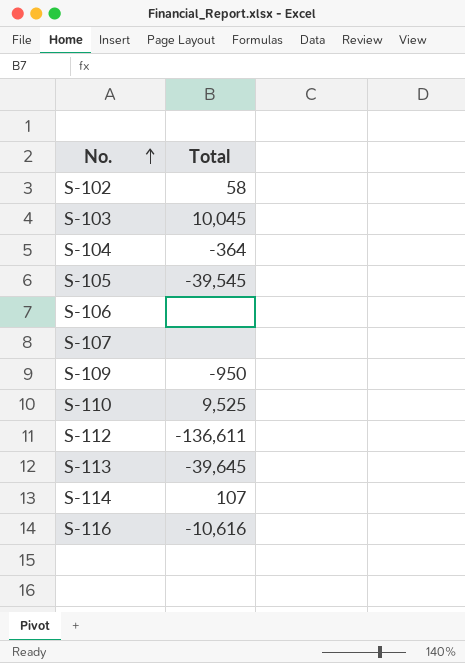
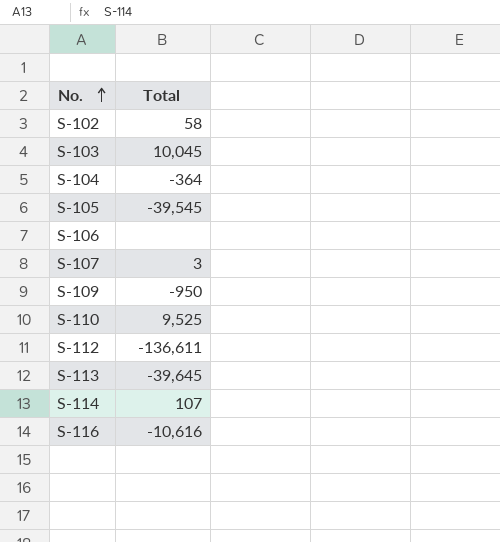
S-107 | Total: none -> 3

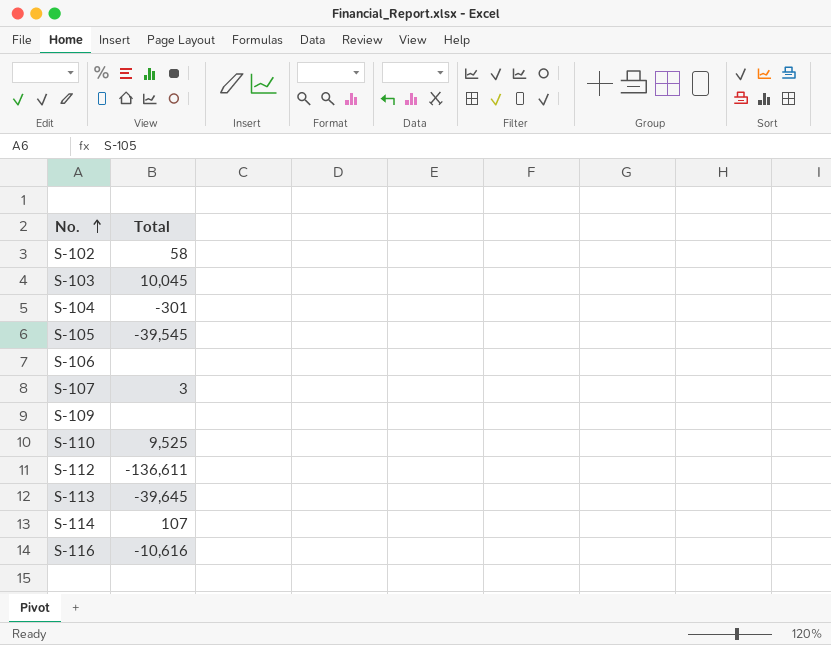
S-104 | Total: -364 -> -301
S-109 | Total: -950 -> none

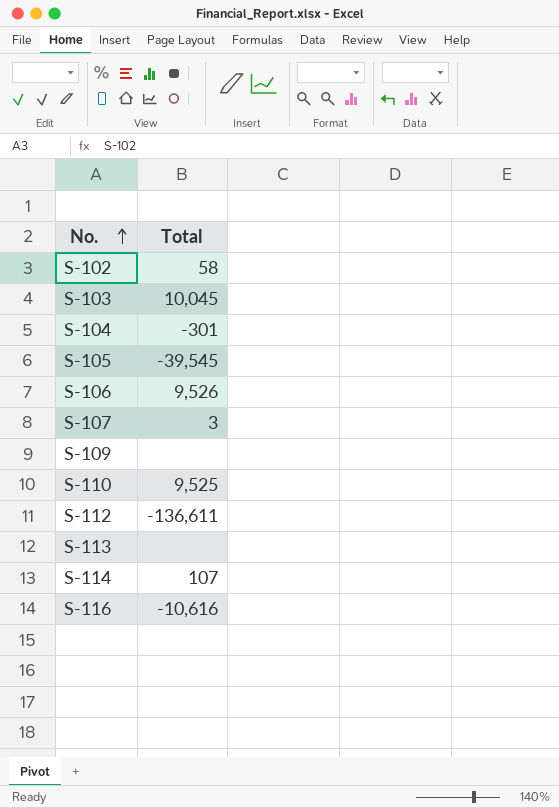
S-106 | Total: none -> 9,526
S-113 | Total: -39,645 -> none

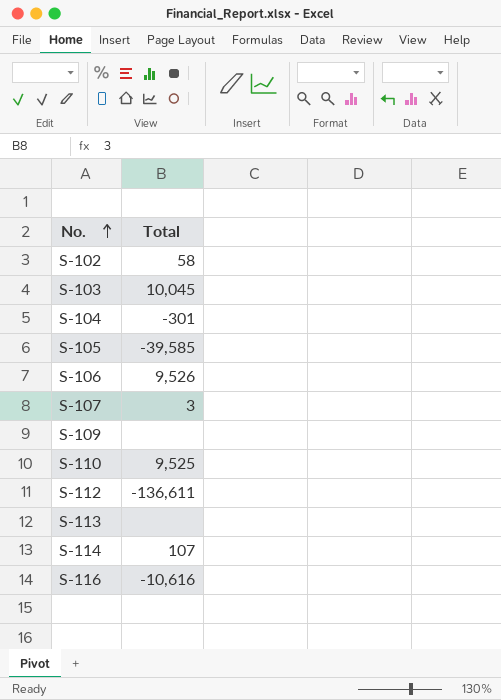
S-105 | Total: -39,545 -> -39,585

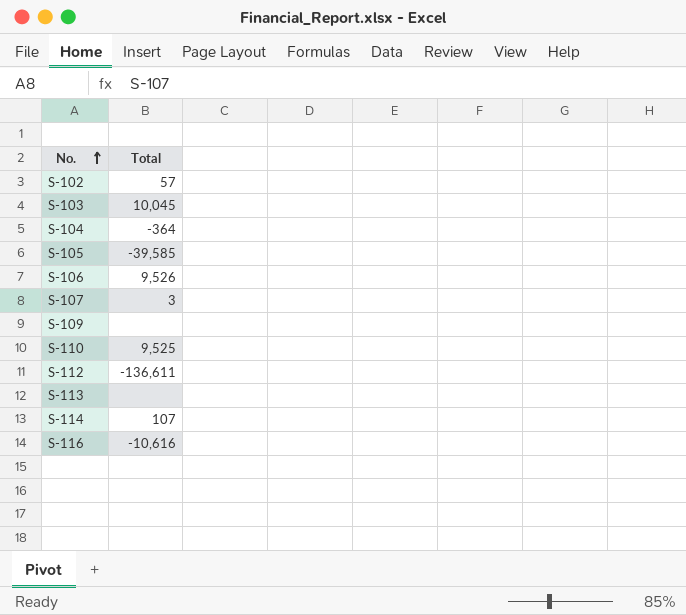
S-102 | Total: 58 -> 57
S-104 | Total: -301 -> -364

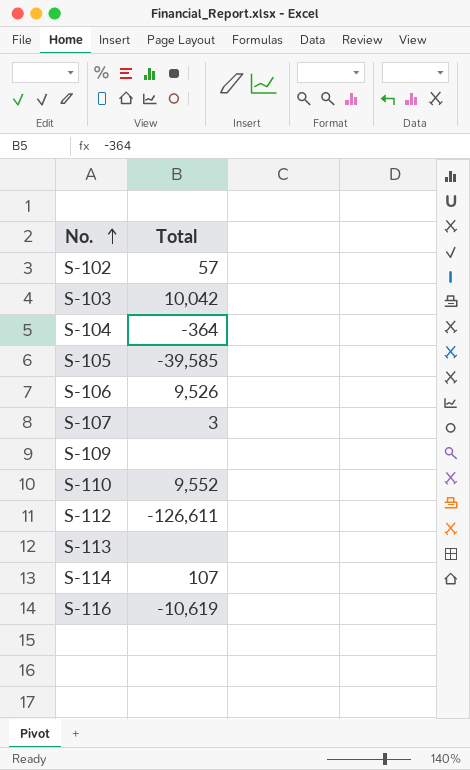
S-103 | Total: 10,045 -> 10,042
S-110 | Total: 9,525 -> 9,552
S-112 | Total: -136,611 -> -126,611
S-116 | Total: -10,616 -> -10,619

